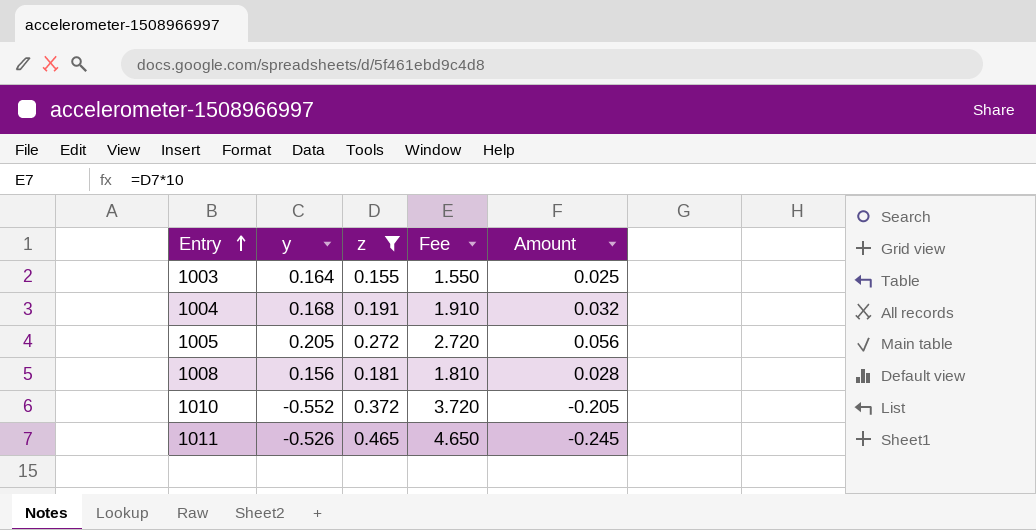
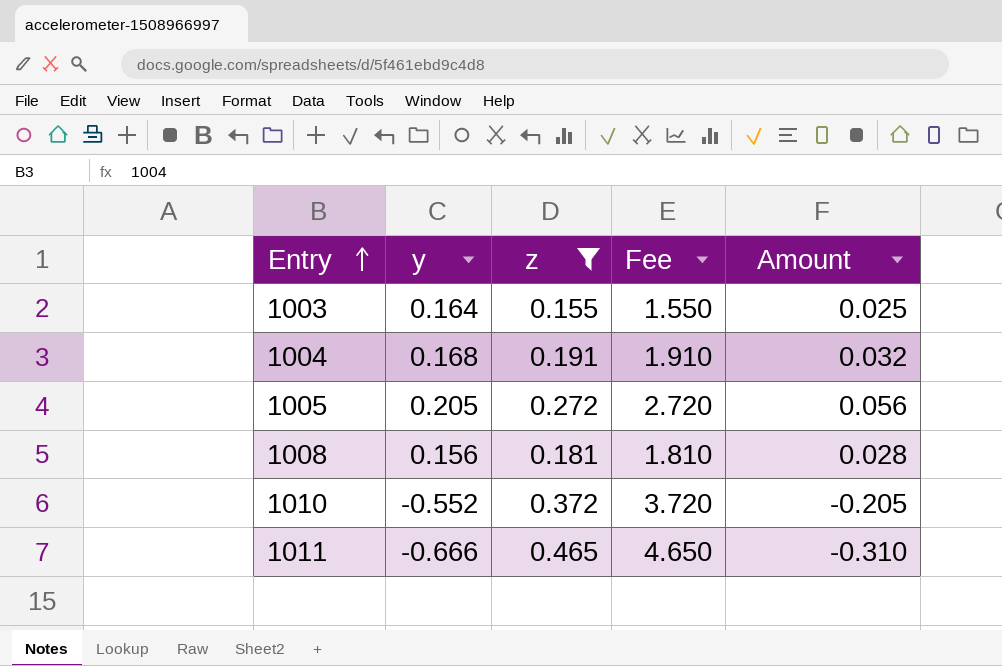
1011 | y: -0.526 -> -0.666
1011 | Amount: -0.245 -> -0.310

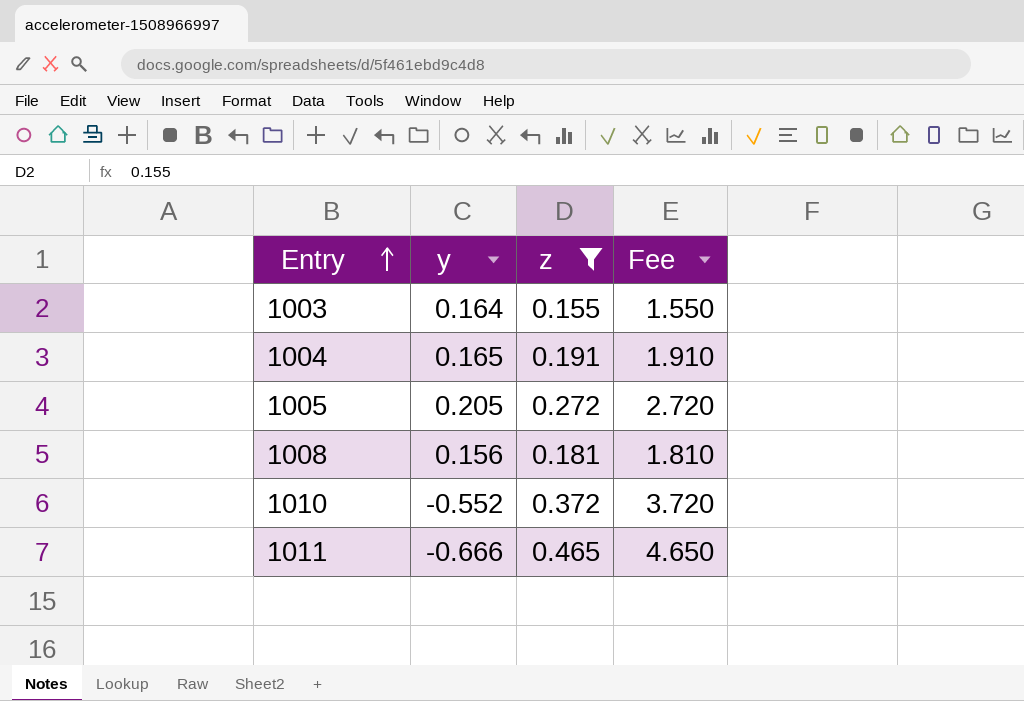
column Amount | formula: [y] * [z] -> none
1004 | y: 0.168 -> 0.165

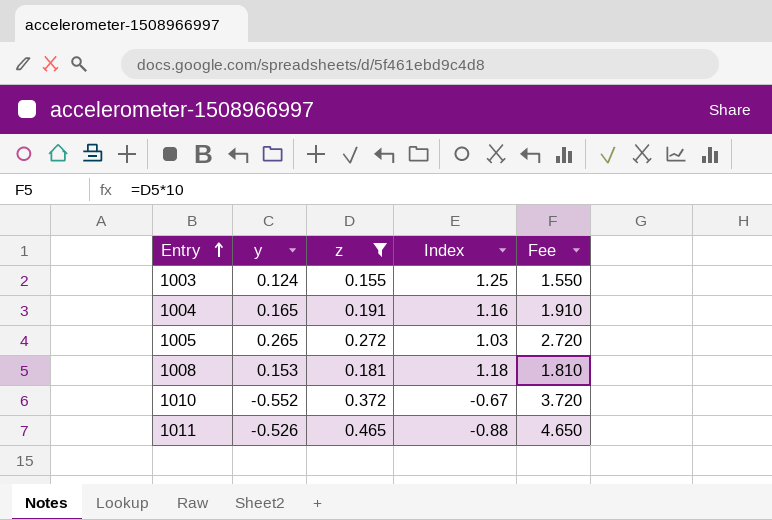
column Index | formula: none -> [z] / [y]
1003 | y: 0.164 -> 0.124
1005 | y: 0.205 -> 0.265
1008 | y: 0.156 -> 0.153
1011 | y: -0.666 -> -0.526

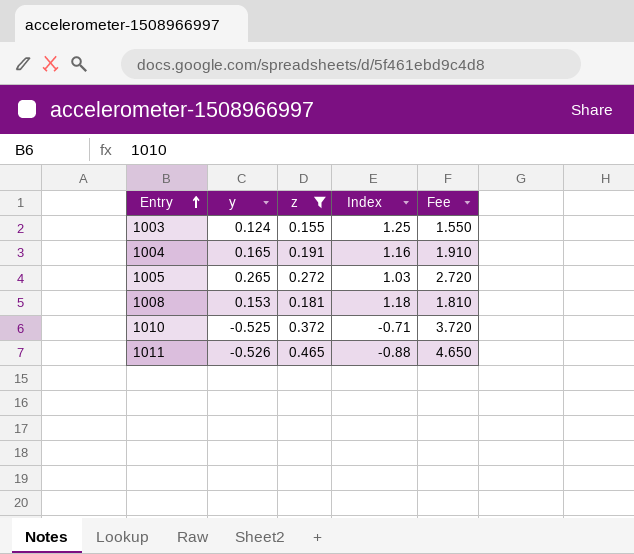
1010 | y: -0.552 -> -0.525
1010 | Index: -0.67 -> -0.71

